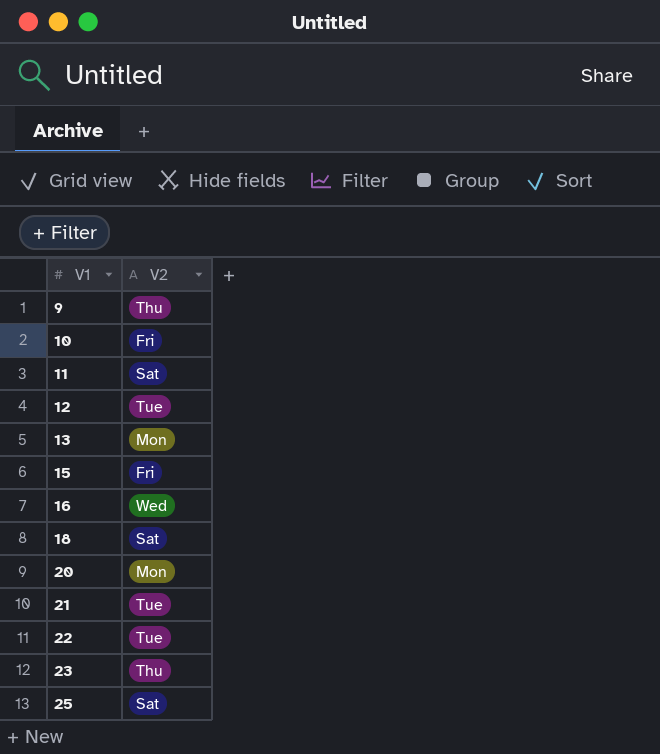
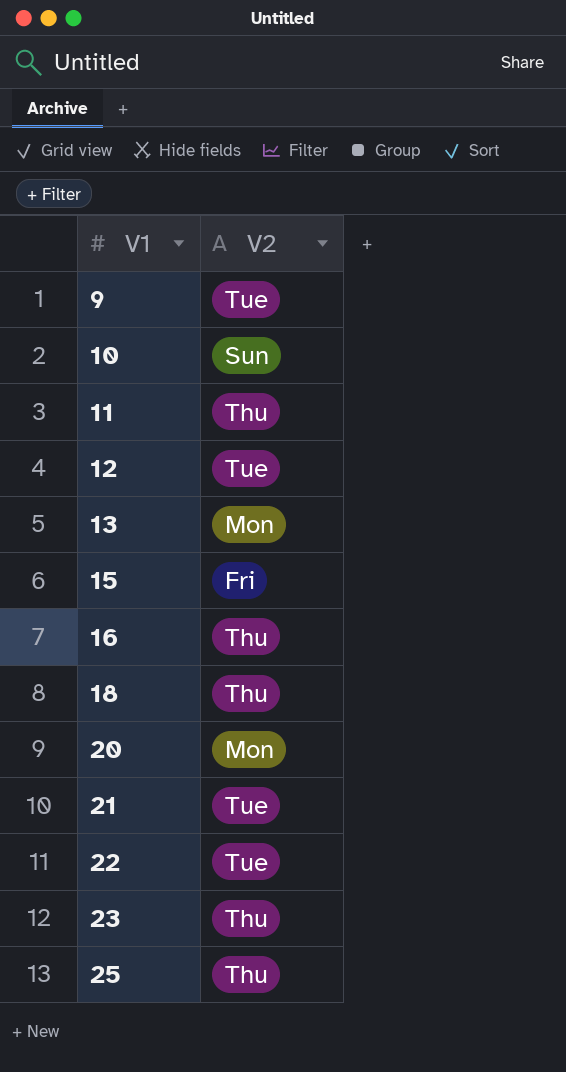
9 | V2: Thu -> Tue
10 | V2: Fri -> Sun
11 | V2: Sat -> Thu
16 | V2: Wed -> Thu
18 | V2: Sat -> Thu
25 | V2: Sat -> Thu

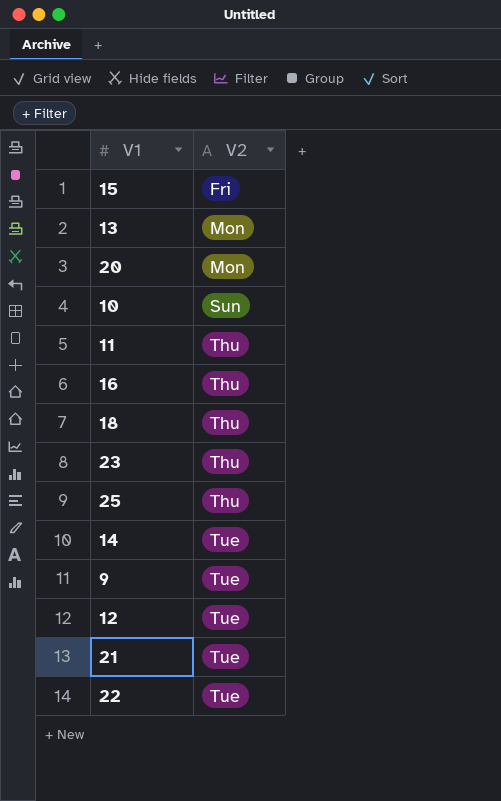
row order: V1 ascending -> V2 ascending
row 14: none -> Tue

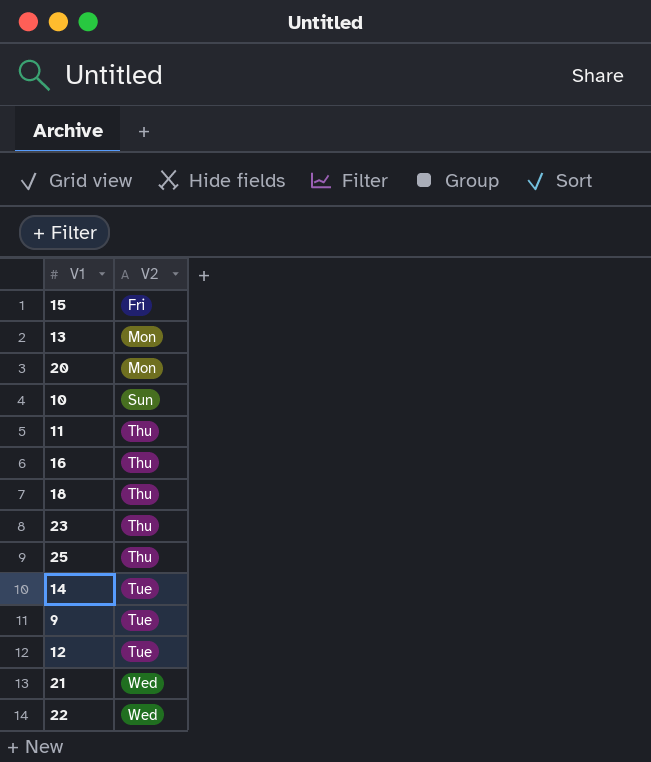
21 | V2: Tue -> Wed
22 | V2: Tue -> Wed

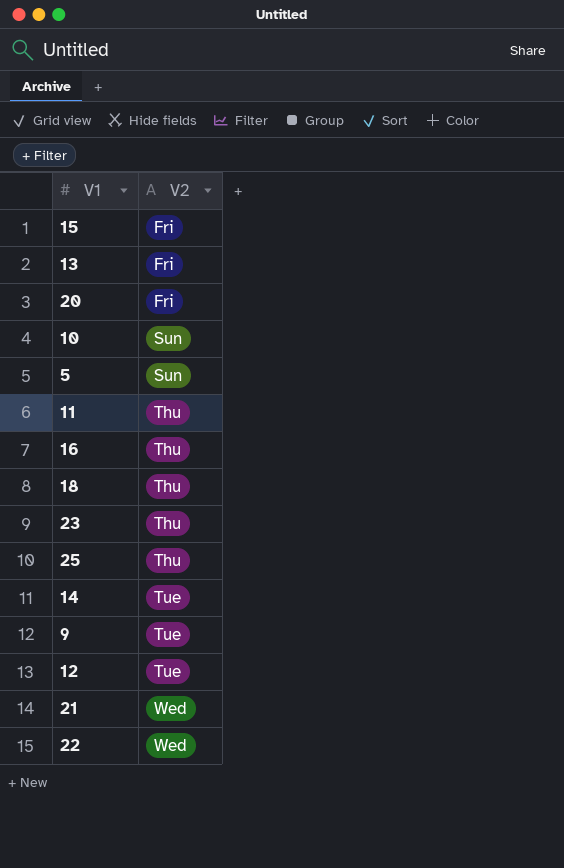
13 | V2: Mon -> Fri
20 | V2: Mon -> Fri
row 5: none -> Sun

